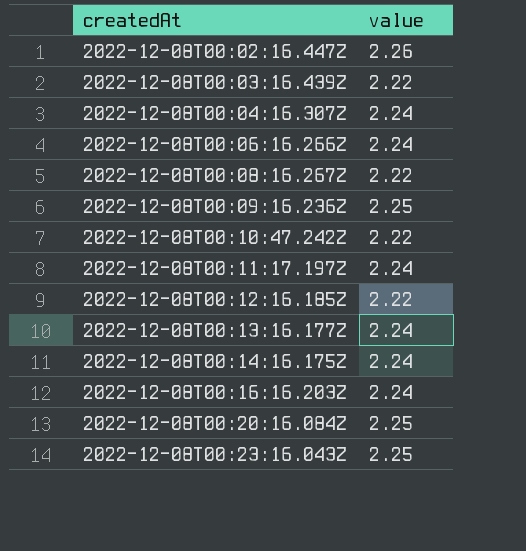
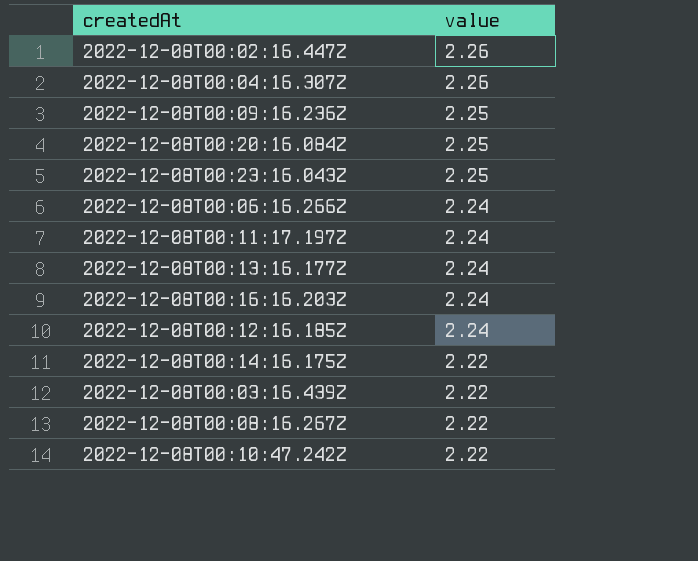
row order: createdAt ascending -> value descending
2022-12-08T00:04:16.307Z | value: 2.24 -> 2.26
2022-12-08T00:12:16.185Z | value: 2.22 -> 2.24
2022-12-08T00:14:16.175Z | value: 2.24 -> 2.22

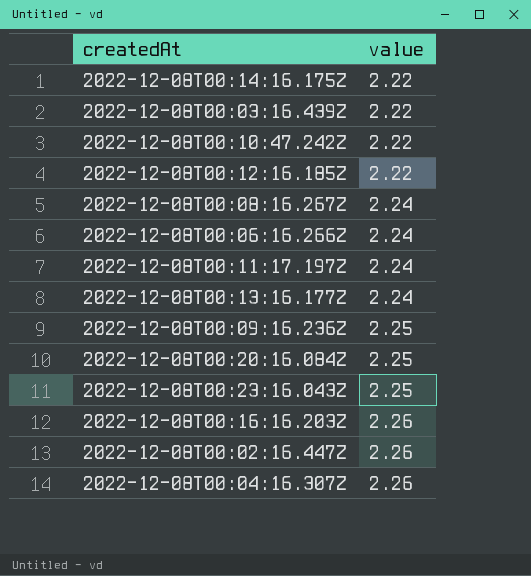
row order: value descending -> value ascending
2022-12-08T00:12:16.185Z | value: 2.24 -> 2.22
2022-12-08T00:08:16.267Z | value: 2.22 -> 2.24
2022-12-08T00:16:16.203Z | value: 2.24 -> 2.26

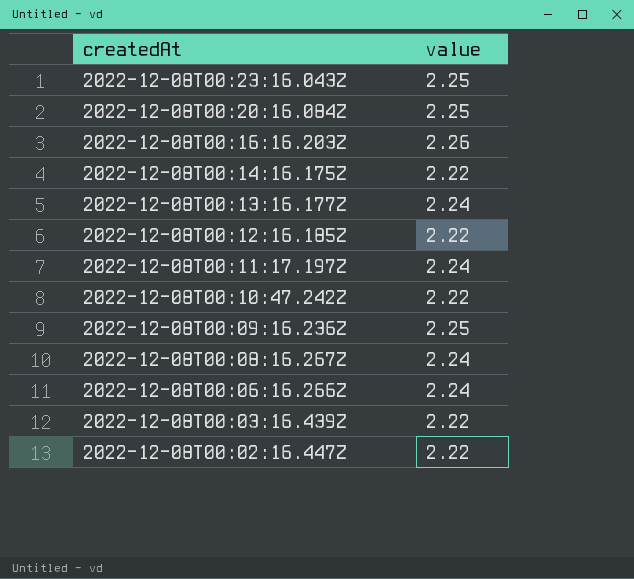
row order: value ascending -> createdAt descending
row 2022-12-08T00:04:16.307Z: 2.26 -> none
2022-12-08T00:02:16.447Z | value: 2.26 -> 2.22

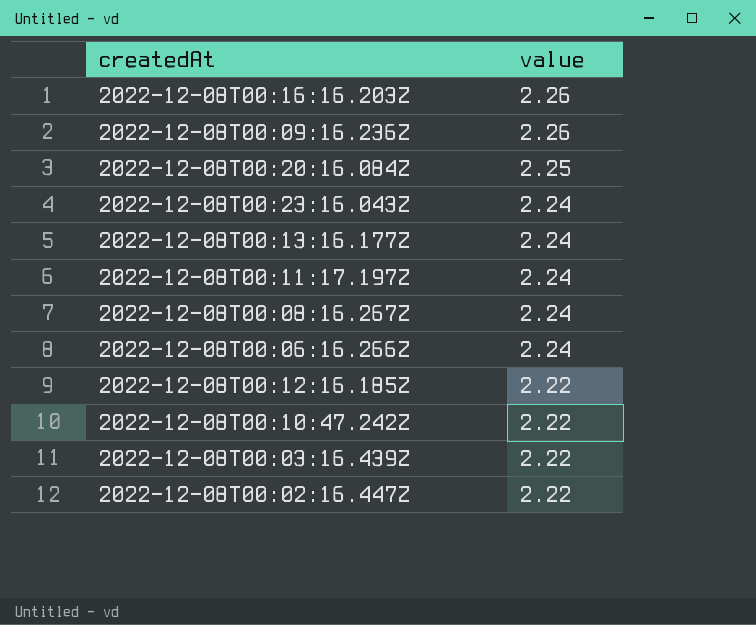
row order: createdAt descending -> value descending
row 2022-12-08T00:14:16.175Z: 2.22 -> none
2022-12-08T00:09:16.236Z | value: 2.25 -> 2.26
2022-12-08T00:23:16.043Z | value: 2.25 -> 2.24

